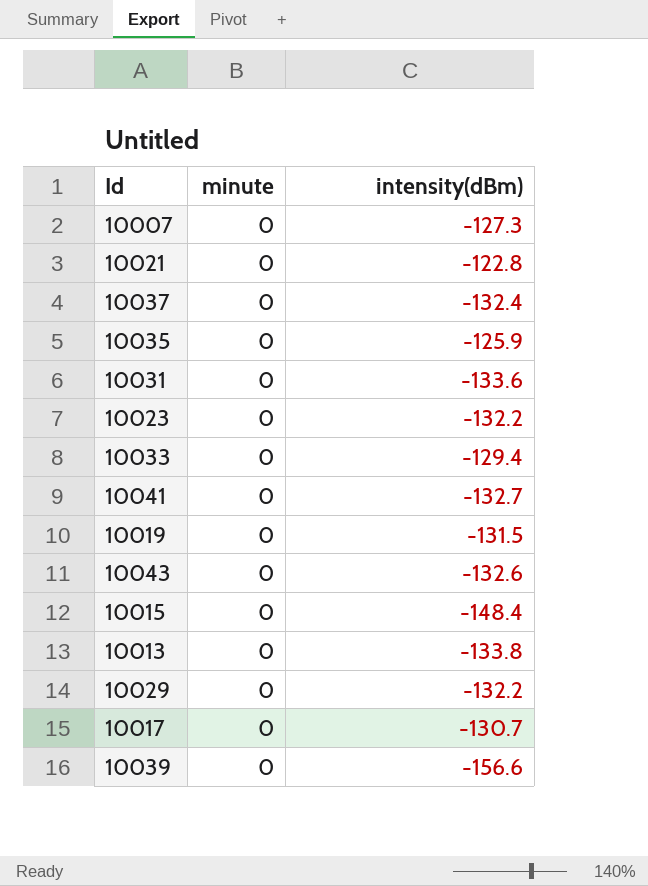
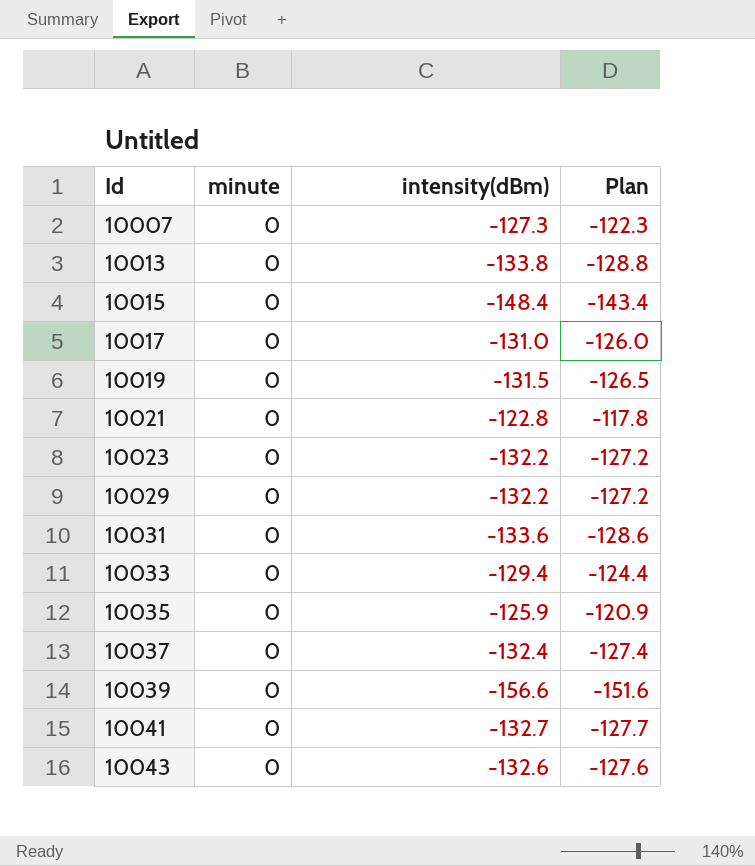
row order: none -> Id ascending
column Plan | formula: none -> [intensity(dBm)] + 5
10017 | intensity(dBm): -130.7 -> -131.0

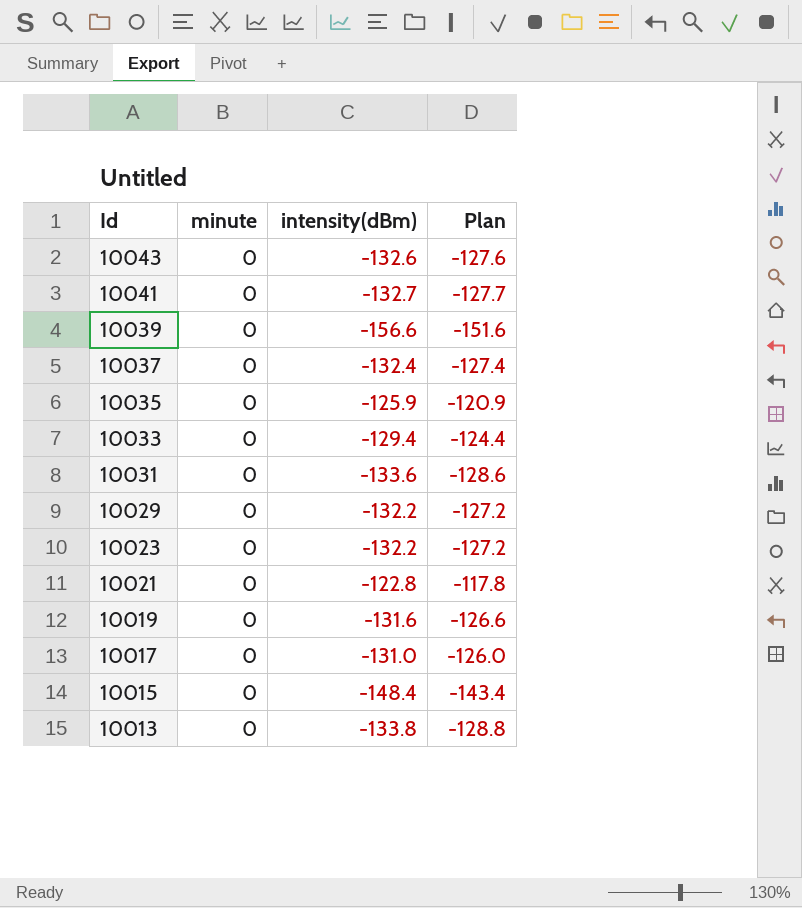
row order: Id ascending -> Id descending
row 10007: 0 | -127.3 | -122.3 -> none
10019 | intensity(dBm): -131.5 -> -131.6
10019 | Plan: -126.5 -> -126.6

